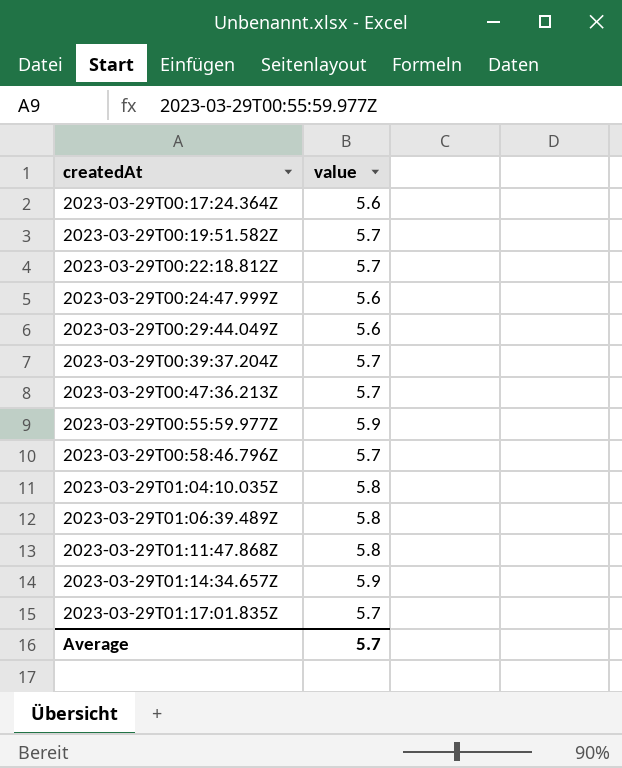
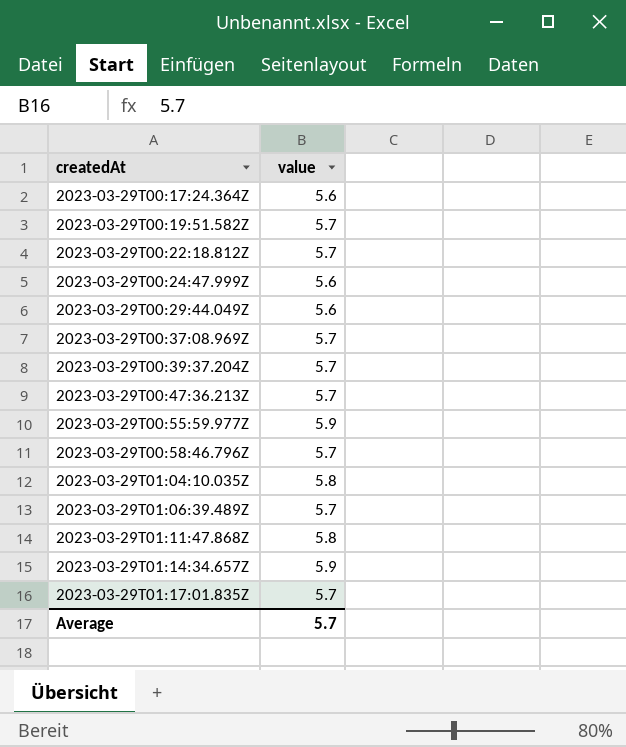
row 2023-03-29T00:37:08.969Z: none -> 5.7
2023-03-29T01:06:39.489Z | value: 5.8 -> 5.7

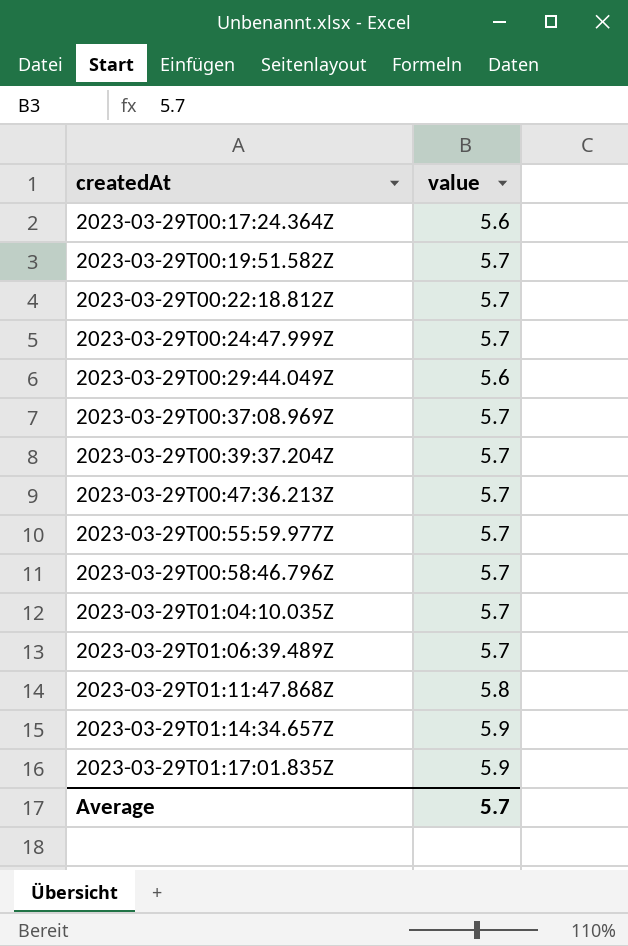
2023-03-29T00:24:47.999Z | value: 5.6 -> 5.7
2023-03-29T00:55:59.977Z | value: 5.9 -> 5.7
2023-03-29T01:04:10.035Z | value: 5.8 -> 5.7
2023-03-29T01:17:01.835Z | value: 5.7 -> 5.9

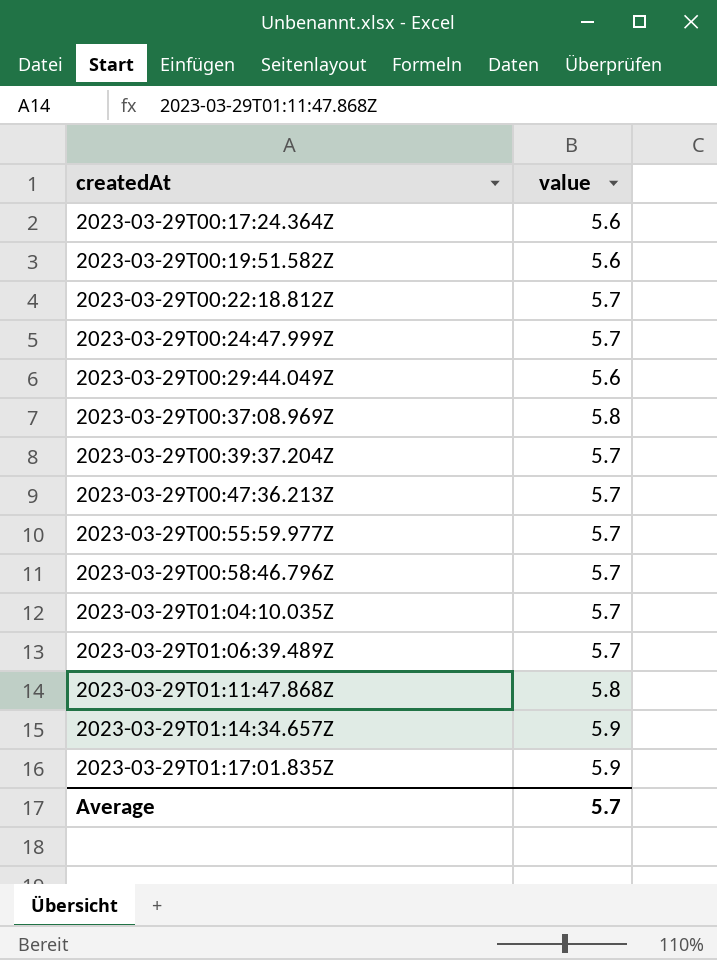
2023-03-29T00:19:51.582Z | value: 5.7 -> 5.6
2023-03-29T00:37:08.969Z | value: 5.7 -> 5.8

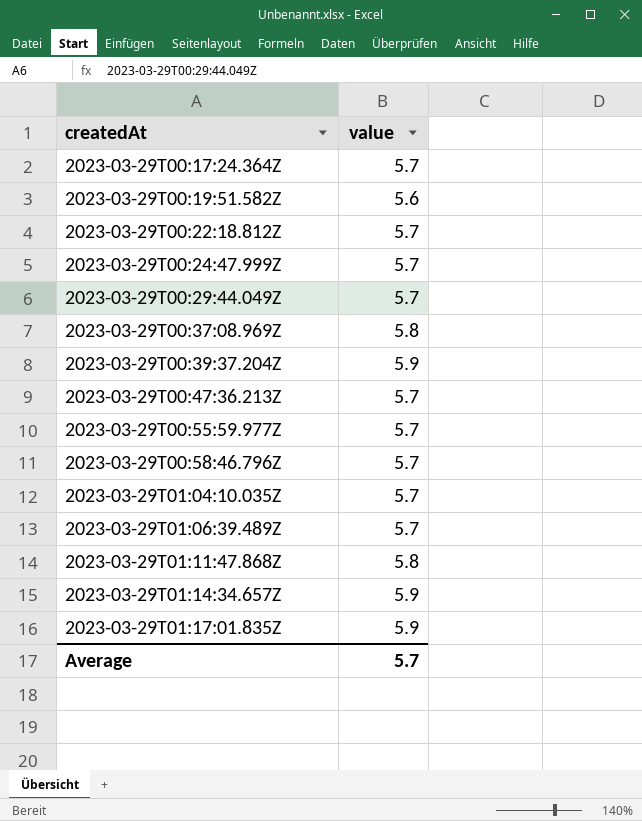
2023-03-29T00:17:24.364Z | value: 5.6 -> 5.7
2023-03-29T00:29:44.049Z | value: 5.6 -> 5.7
2023-03-29T00:39:37.204Z | value: 5.7 -> 5.9

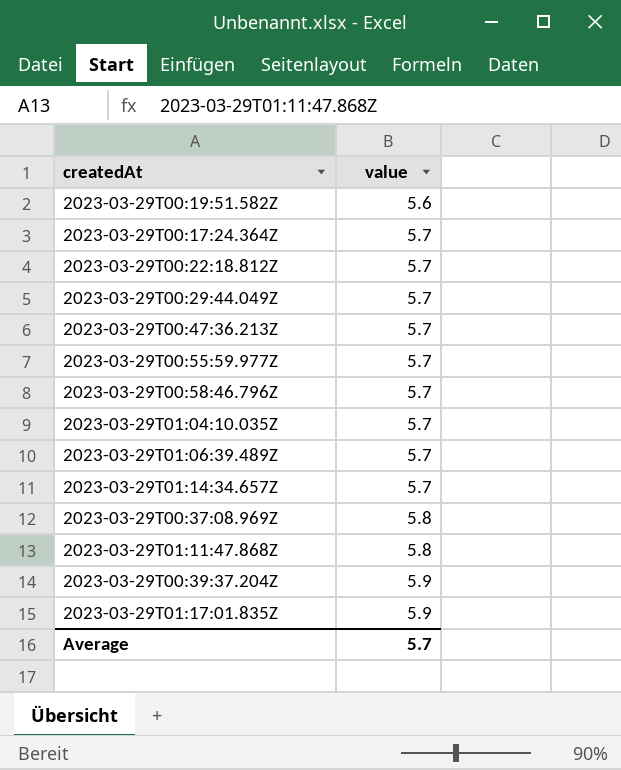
row order: createdAt ascending -> value ascending
row 2023-03-29T00:24:47.999Z: 5.7 -> none
2023-03-29T01:14:34.657Z | value: 5.9 -> 5.7

